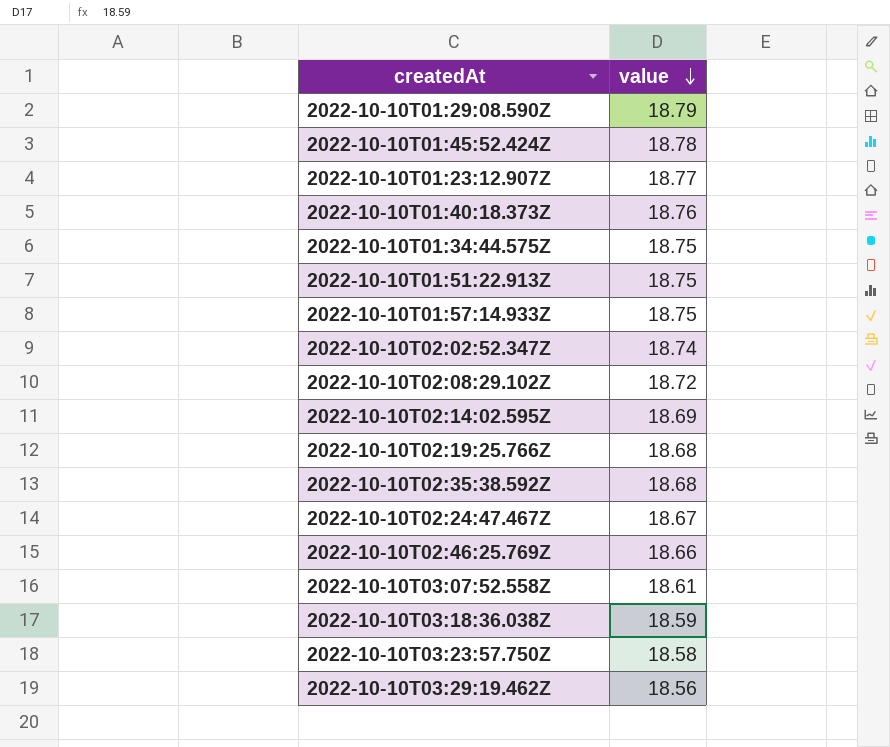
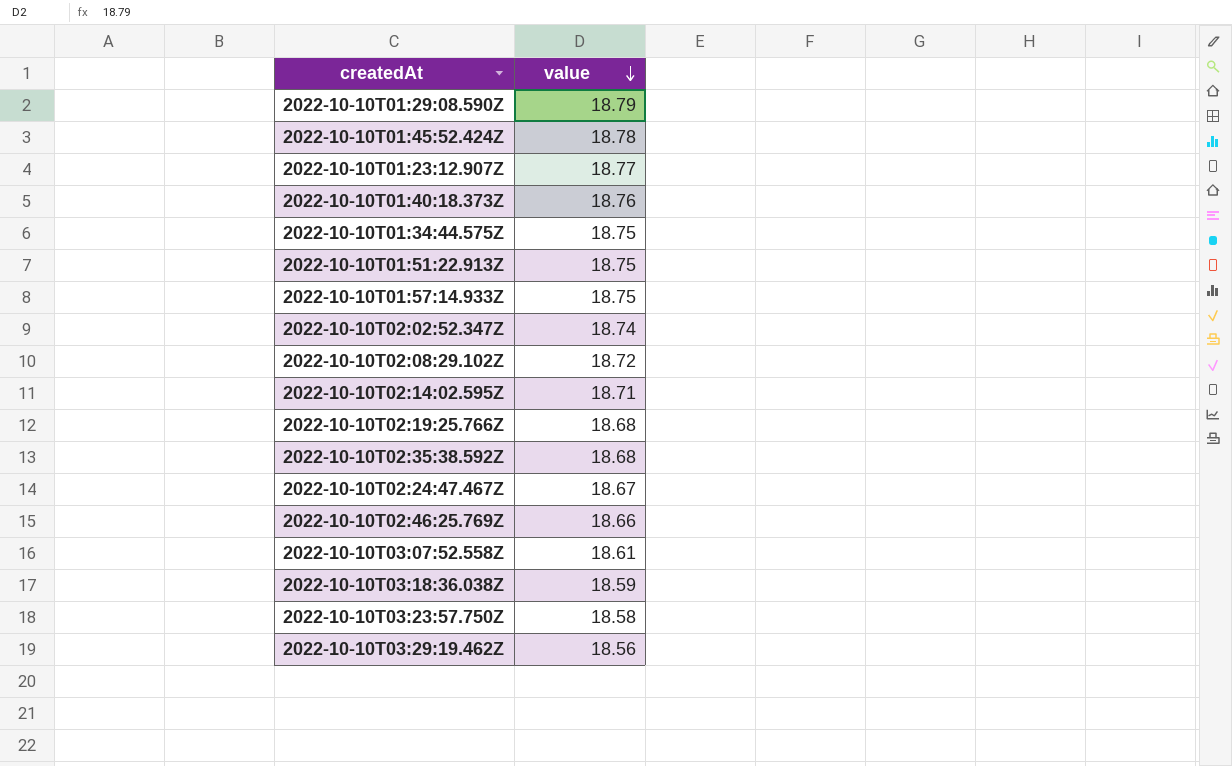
2022-10-10T02:14:02.595Z | value: 18.69 -> 18.71

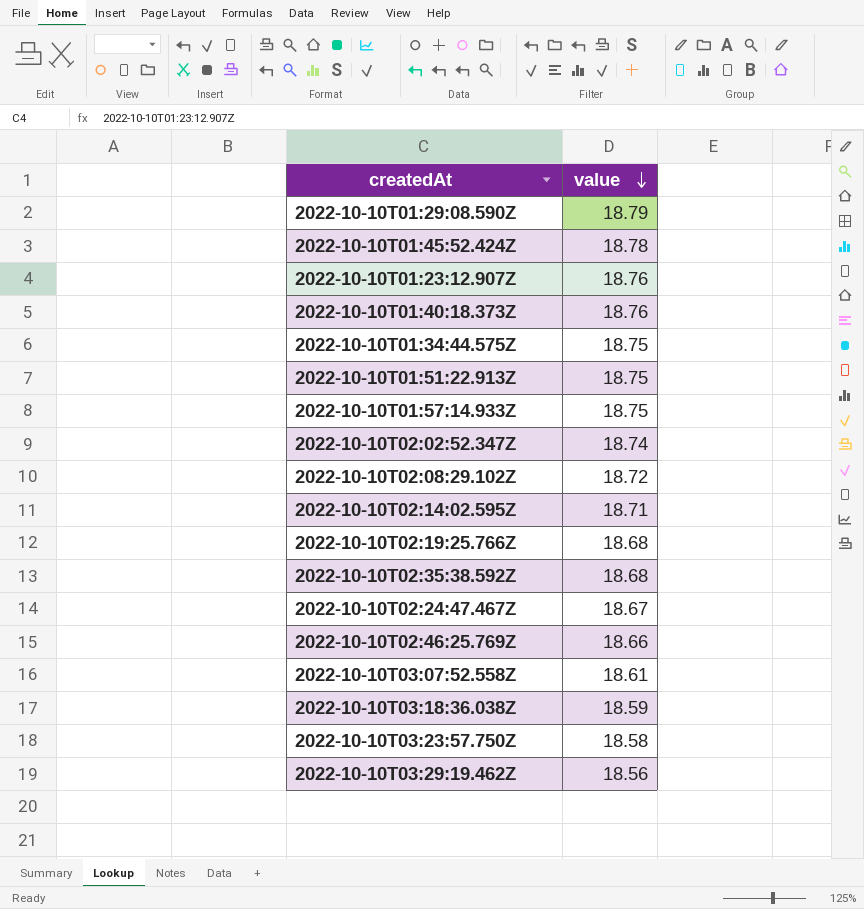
2022-10-10T01:23:12.907Z | value: 18.77 -> 18.76

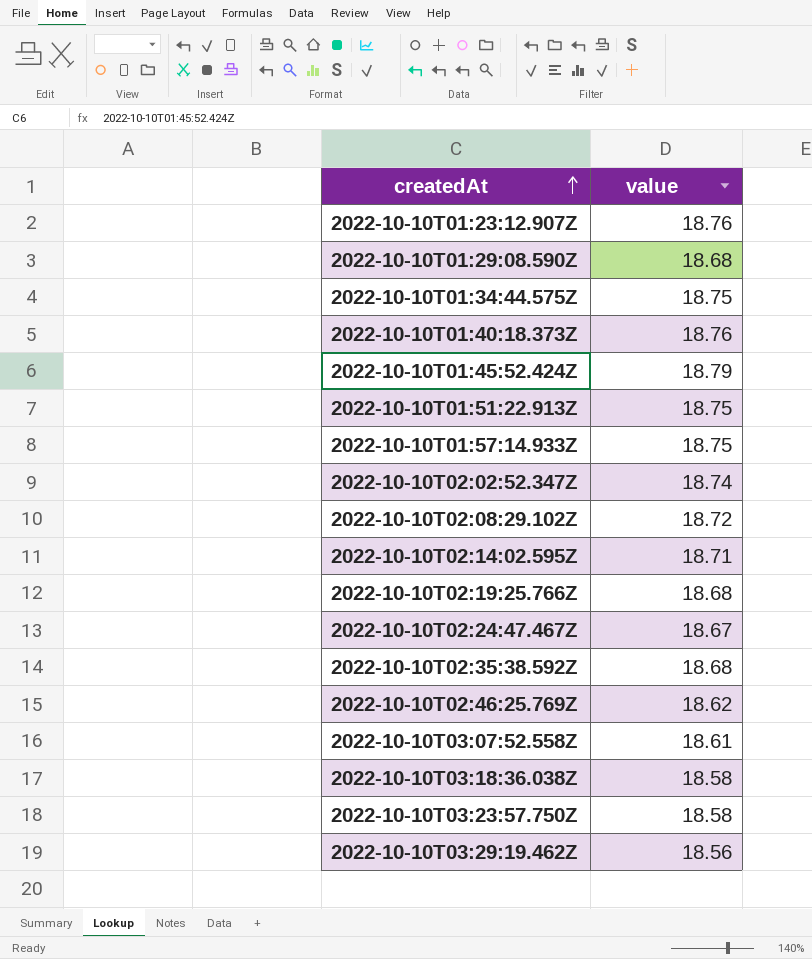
row order: value descending -> createdAt ascending
2022-10-10T01:29:08.590Z | value: 18.79 -> 18.68
2022-10-10T01:45:52.424Z | value: 18.78 -> 18.79
2022-10-10T02:46:25.769Z | value: 18.66 -> 18.62
2022-10-10T03:18:36.038Z | value: 18.59 -> 18.58

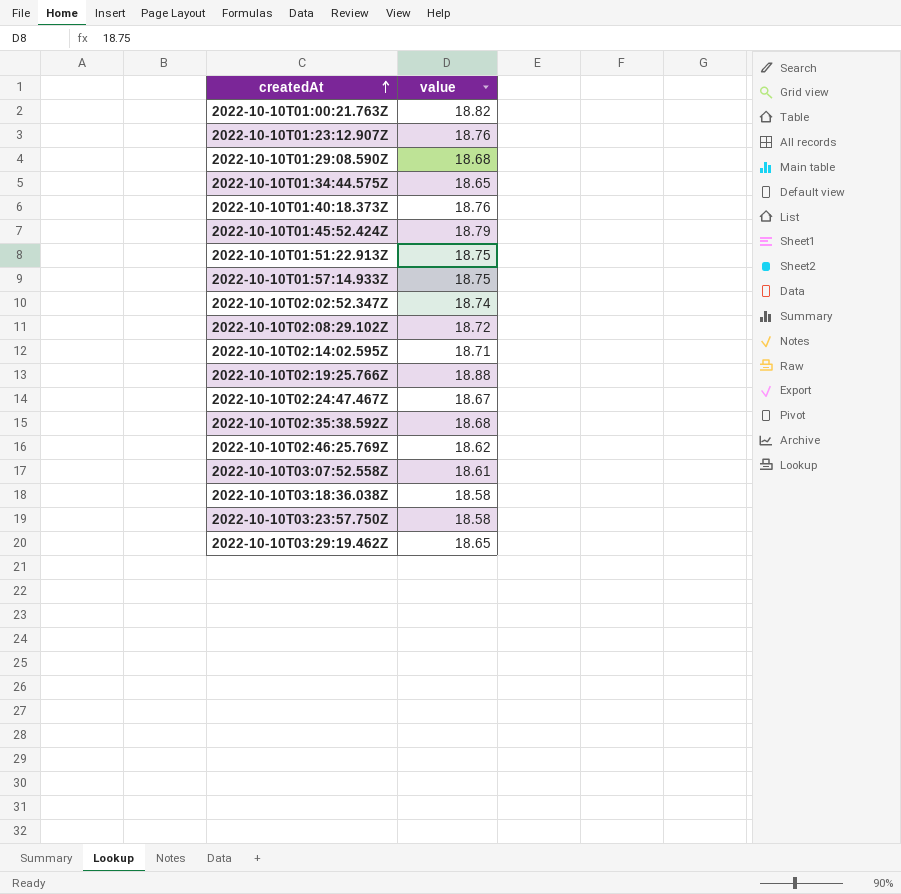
row 2022-10-10T01:00:21.763Z: none -> 18.82
2022-10-10T01:34:44.575Z | value: 18.75 -> 18.65
2022-10-10T02:19:25.766Z | value: 18.68 -> 18.88
2022-10-10T03:29:19.462Z | value: 18.56 -> 18.65

